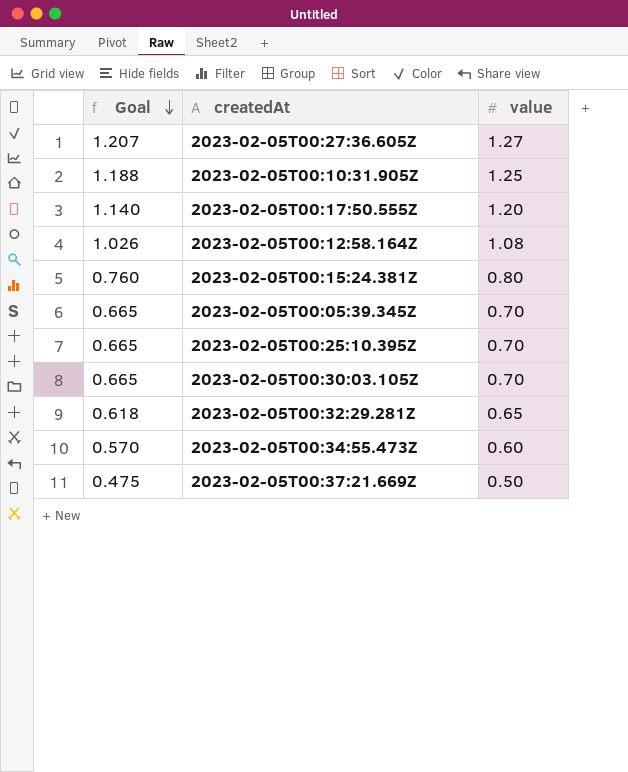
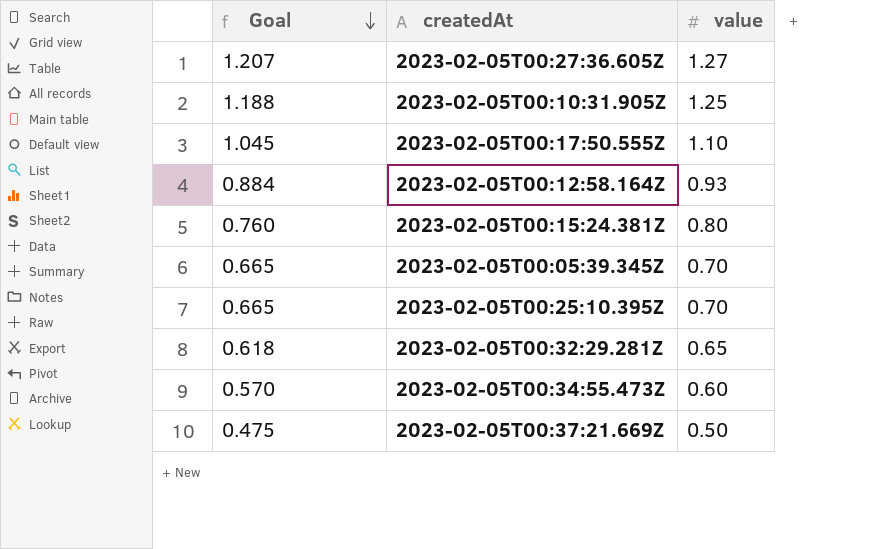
row 2023-02-05T00:30:03.105Z: 0.665 | 0.70 -> none
2023-02-05T00:17:50.555Z | Goal: 1.140 -> 1.045
2023-02-05T00:17:50.555Z | value: 1.20 -> 1.10
2023-02-05T00:12:58.164Z | Goal: 1.026 -> 0.884
2023-02-05T00:12:58.164Z | value: 1.08 -> 0.93

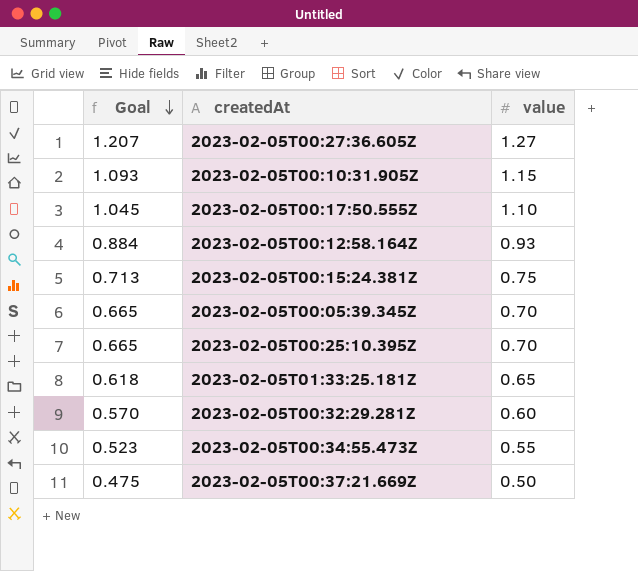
2023-02-05T00:10:31.905Z | Goal: 1.188 -> 1.093
2023-02-05T00:10:31.905Z | value: 1.25 -> 1.15
2023-02-05T00:15:24.381Z | Goal: 0.760 -> 0.713
2023-02-05T00:15:24.381Z | value: 0.80 -> 0.75
row 2023-02-05T01:33:25.181Z: none -> 0.618 | 0.65
2023-02-05T00:32:29.281Z | Goal: 0.618 -> 0.570
2023-02-05T00:32:29.281Z | value: 0.65 -> 0.60
2023-02-05T00:34:55.473Z | Goal: 0.570 -> 0.523
2023-02-05T00:34:55.473Z | value: 0.60 -> 0.55

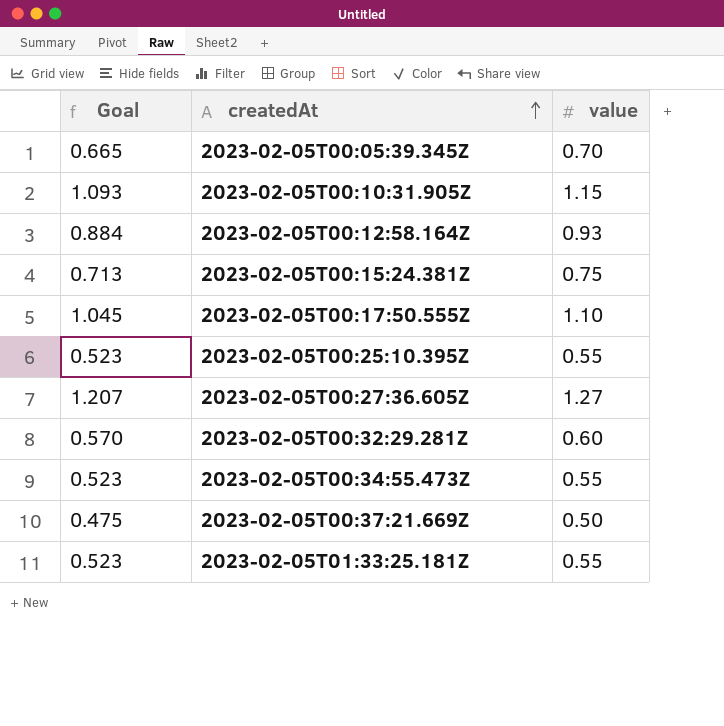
row order: Goal descending -> createdAt ascending
2023-02-05T00:25:10.395Z | Goal: 0.665 -> 0.523
2023-02-05T00:25:10.395Z | value: 0.70 -> 0.55
2023-02-05T01:33:25.181Z | Goal: 0.618 -> 0.523
2023-02-05T01:33:25.181Z | value: 0.65 -> 0.55

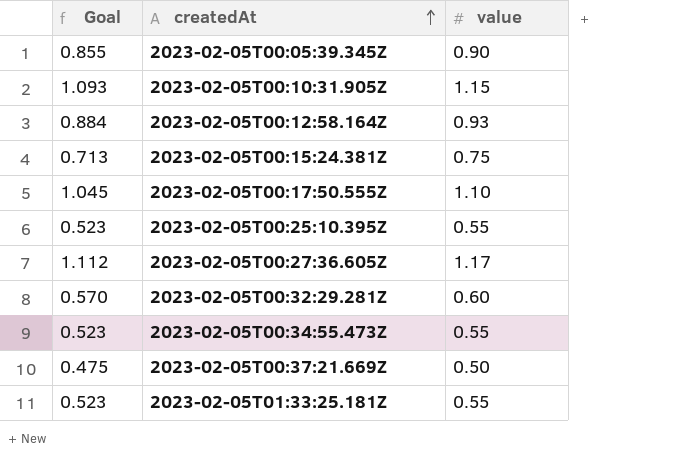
2023-02-05T00:05:39.345Z | Goal: 0.665 -> 0.855
2023-02-05T00:05:39.345Z | value: 0.70 -> 0.90
2023-02-05T00:27:36.605Z | Goal: 1.207 -> 1.112
2023-02-05T00:27:36.605Z | value: 1.27 -> 1.17

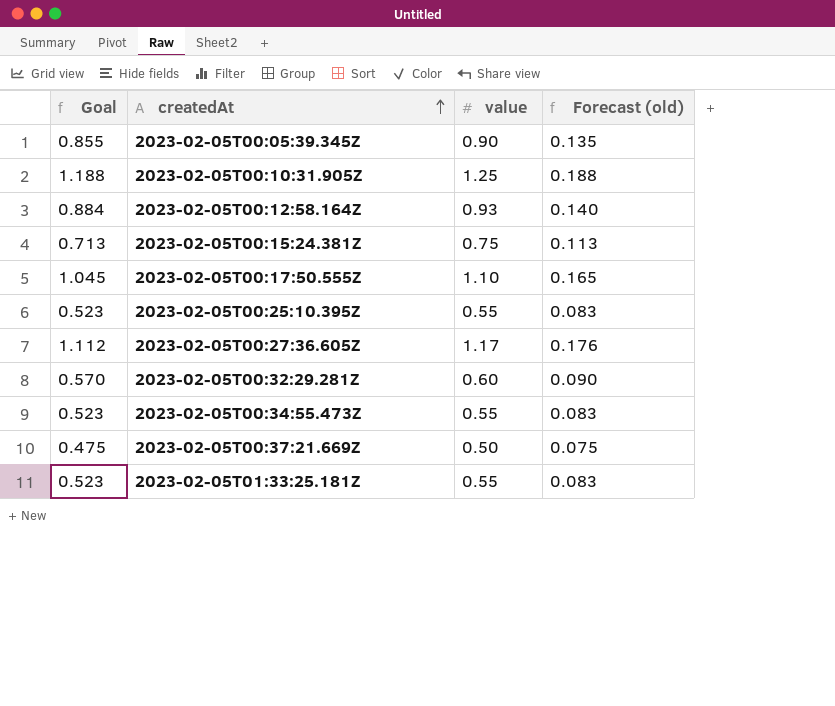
column Forecast (old) | formula: none -> [value] * 0.15
2023-02-05T00:10:31.905Z | Goal: 1.093 -> 1.188
2023-02-05T00:10:31.905Z | value: 1.15 -> 1.25

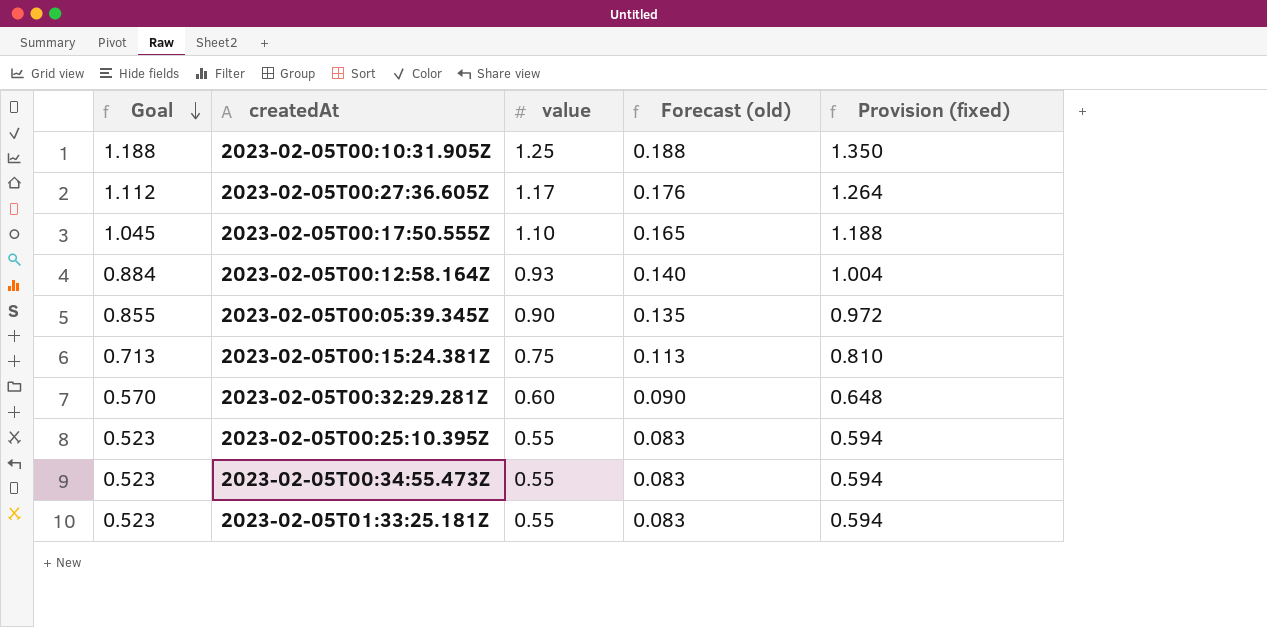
row order: createdAt ascending -> Goal descending
column Provision (fixed) | formula: none -> [value] * 1.08
row 2023-02-05T00:37:21.669Z: 0.475 | 0.50 | 0.075 -> none

